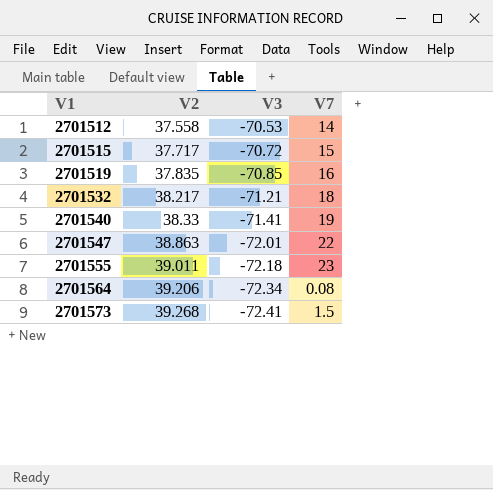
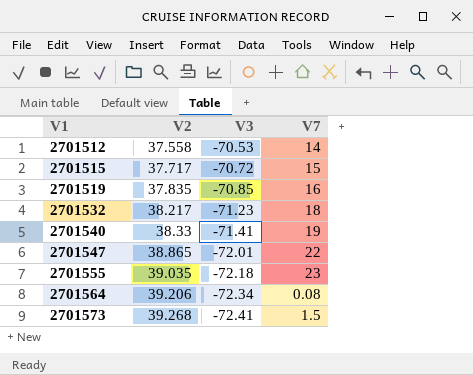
2701532 | V3: -71.21 -> -71.23
2701547 | V2: 38.863 -> 38.865
2701555 | V2: 39.011 -> 39.035

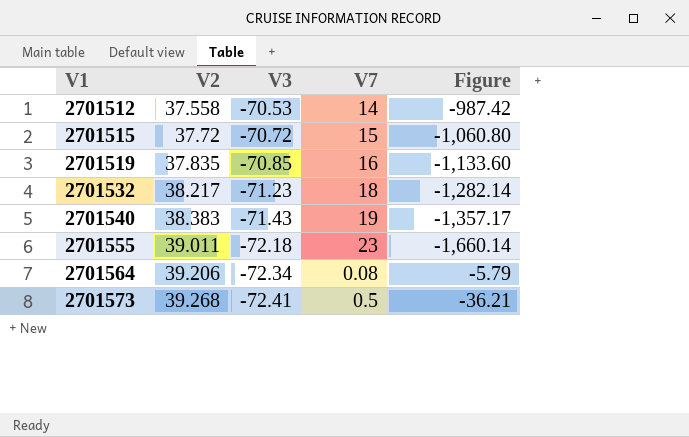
column Figure | formula: none -> [V3] * [V7]
row 2701547: 38.865 | -72.01 | 22 -> none
2701515 | V2: 37.717 -> 37.72
2701540 | V2: 38.33 -> 38.383
2701540 | V3: -71.41 -> -71.43
2701555 | V2: 39.035 -> 39.011
2701573 | V7: 1.5 -> 0.5

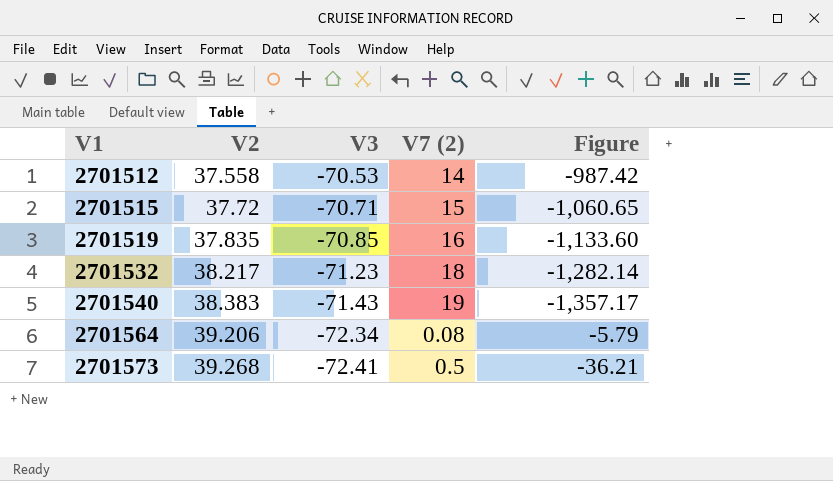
column name: V7 -> V7 (2)
row 2701555: 39.011 | -72.18 | 23 | -1,660.14 -> none
2701515 | V3: -70.72 -> -70.71
2701515 | Figure: -1,060.80 -> -1,060.65

